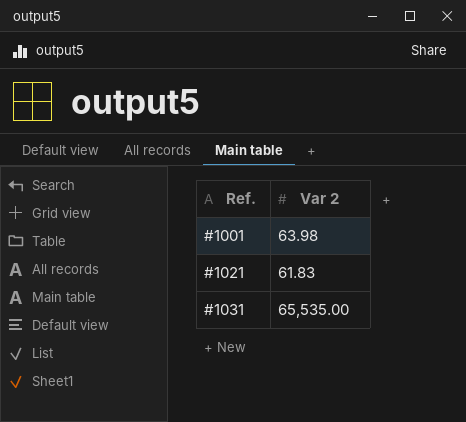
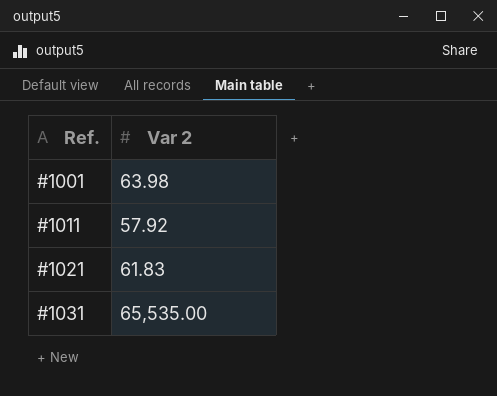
row #1011: none -> 57.92

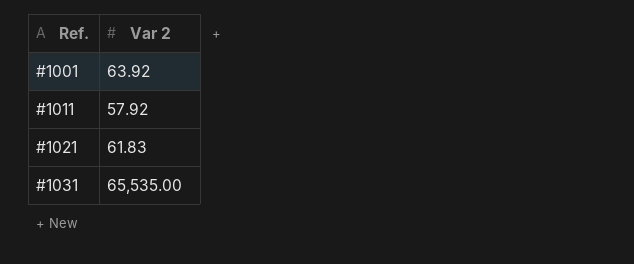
#1001 | Var 2: 63.98 -> 63.92

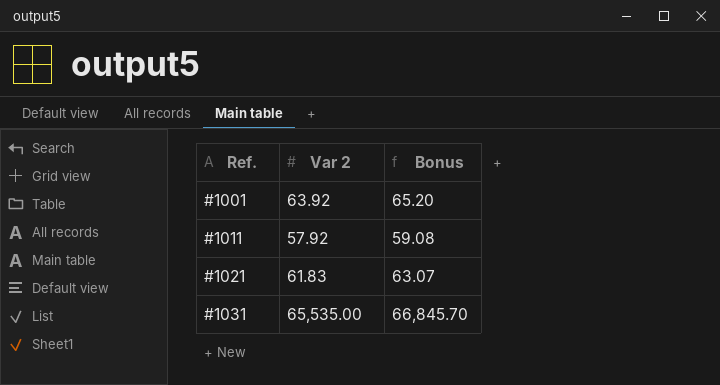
column Bonus | formula: none -> [Var 2] * 1.02

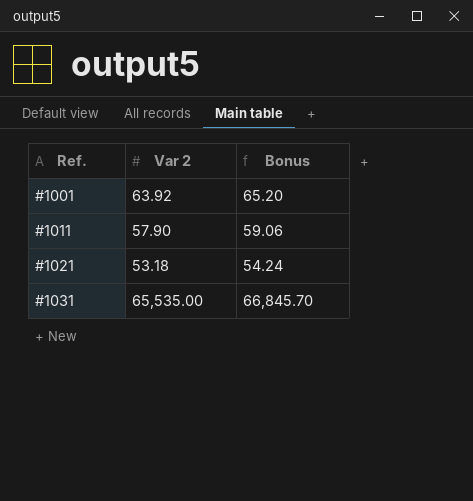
#1011 | Var 2: 57.92 -> 57.90
#1011 | Bonus: 59.08 -> 59.06
#1021 | Var 2: 61.83 -> 53.18
#1021 | Bonus: 63.07 -> 54.24

